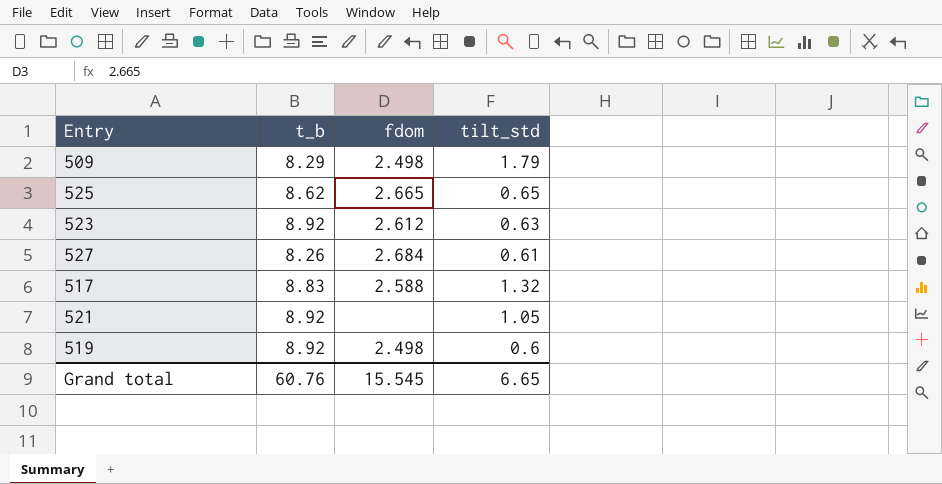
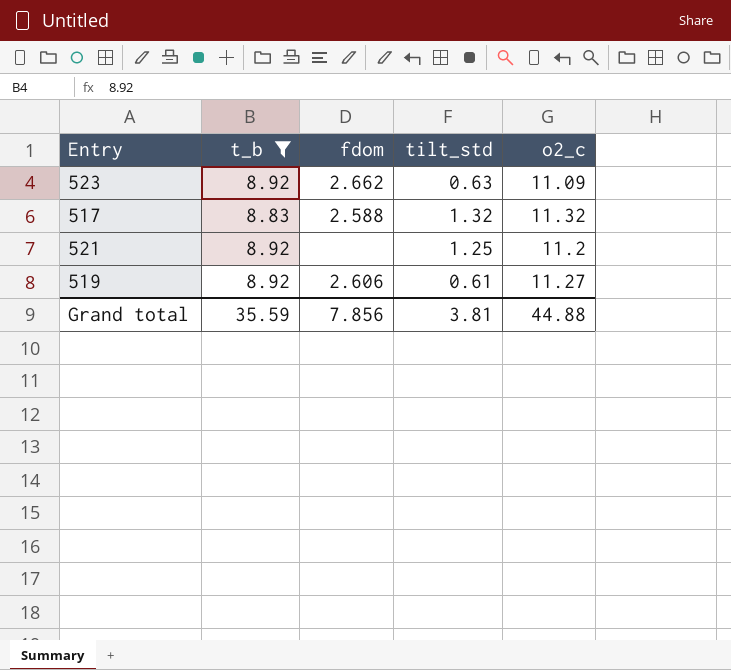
filter: none -> t_b >= 8.83
column o2_c | position: none -> 5
523 | fdom: 2.612 -> 2.662
521 | tilt_std: 1.05 -> 1.25
519 | fdom: 2.498 -> 2.606
519 | tilt_std: 0.6 -> 0.61
Grand total | t_b: 60.76 -> 35.59
Grand total | fdom: 15.545 -> 7.856
Grand total | tilt_std: 6.65 -> 3.81

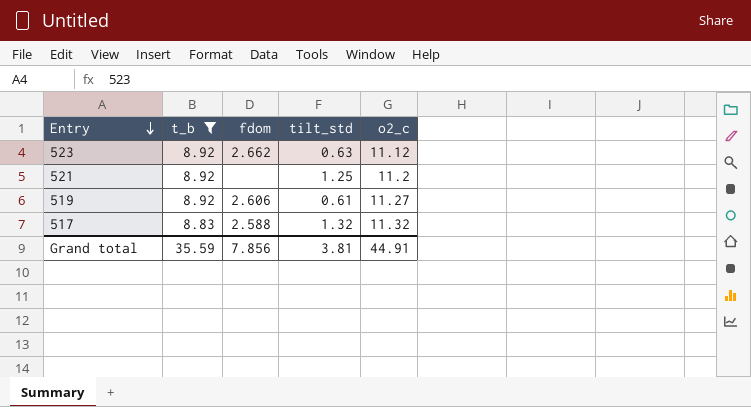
row order: none -> Entry descending
523 | o2_c: 11.09 -> 11.12
Grand total | o2_c: 44.88 -> 44.91

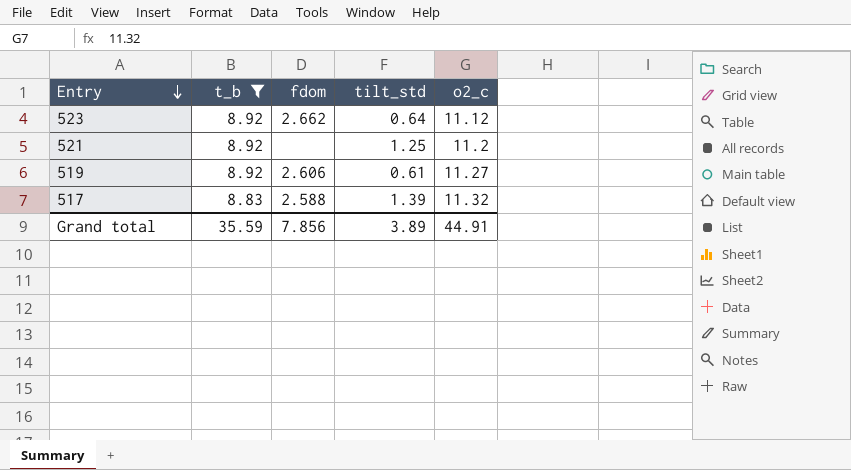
523 | tilt_std: 0.63 -> 0.64
517 | tilt_std: 1.32 -> 1.39
Grand total | tilt_std: 3.81 -> 3.89

